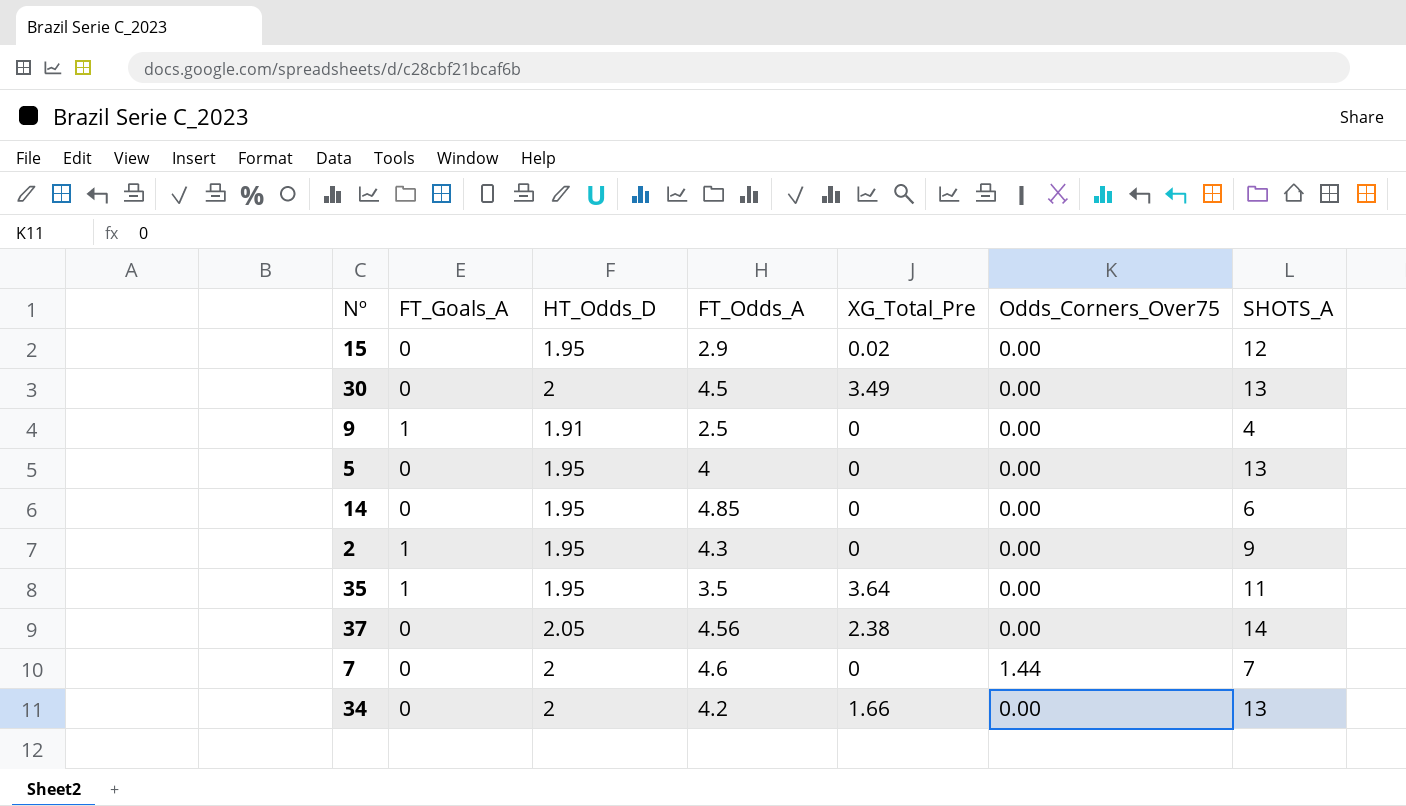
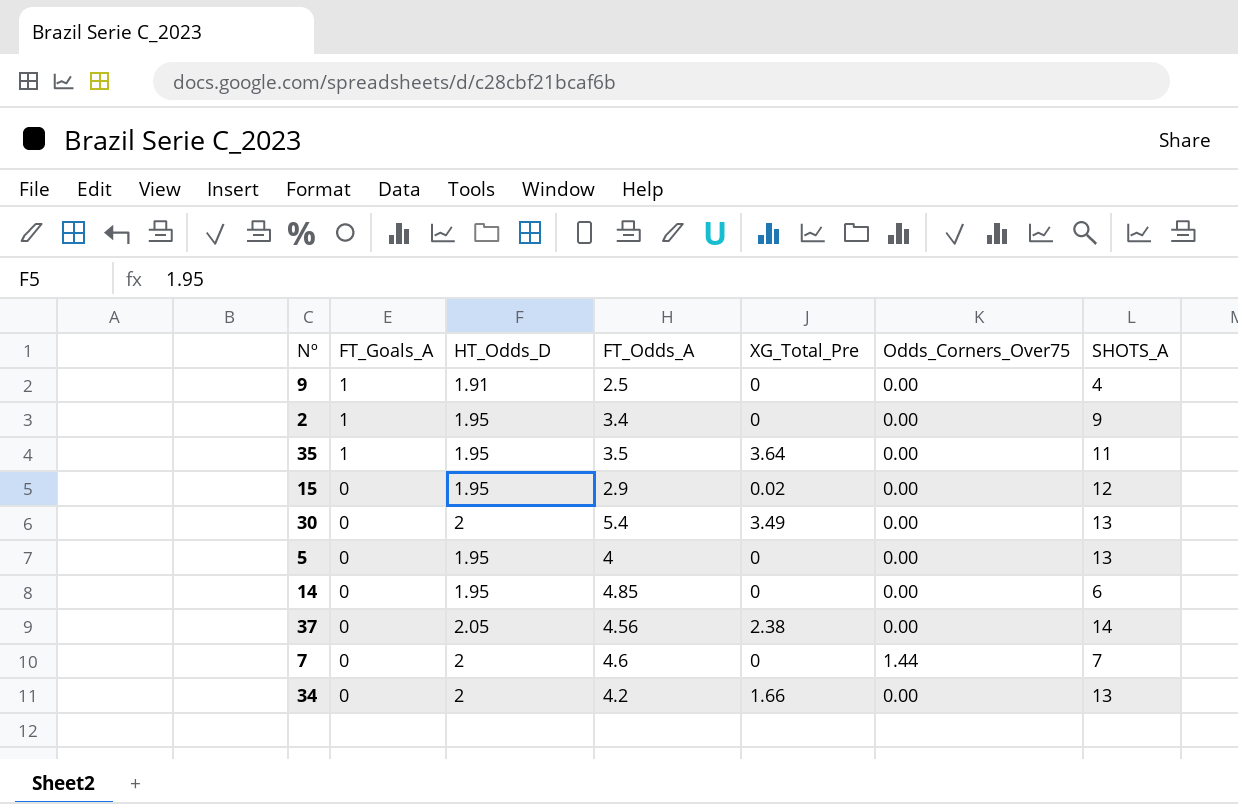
row order: none -> FT_Goals_A descending
2 | FT_Odds_A: 4.3 -> 3.4
30 | FT_Odds_A: 4.5 -> 5.4

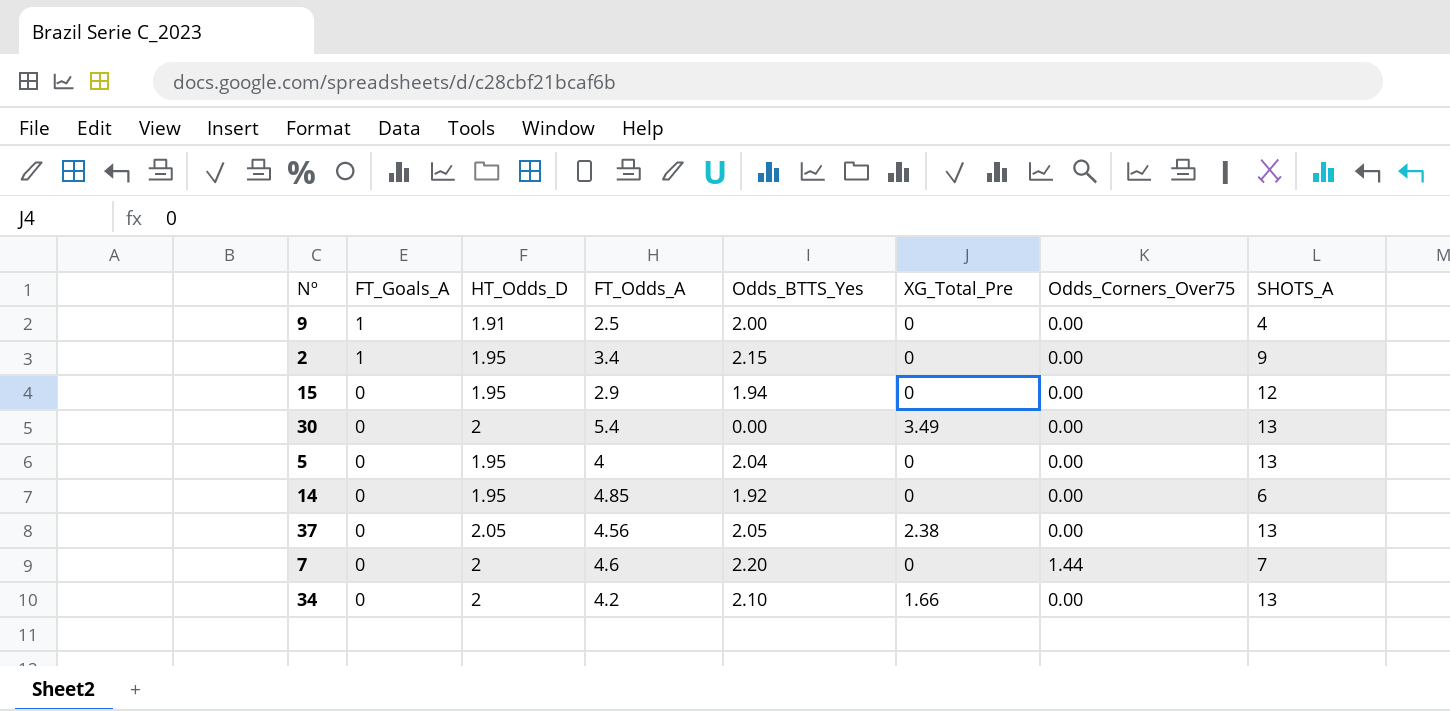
column Odds_BTTS_Yes | position: none -> 5
row 35: 1 | 1.95 | 3.5 | 3.64 | 0.00 | 11 -> none
15 | XG_Total_Pre: 0.02 -> 0
37 | SHOTS_A: 14 -> 13

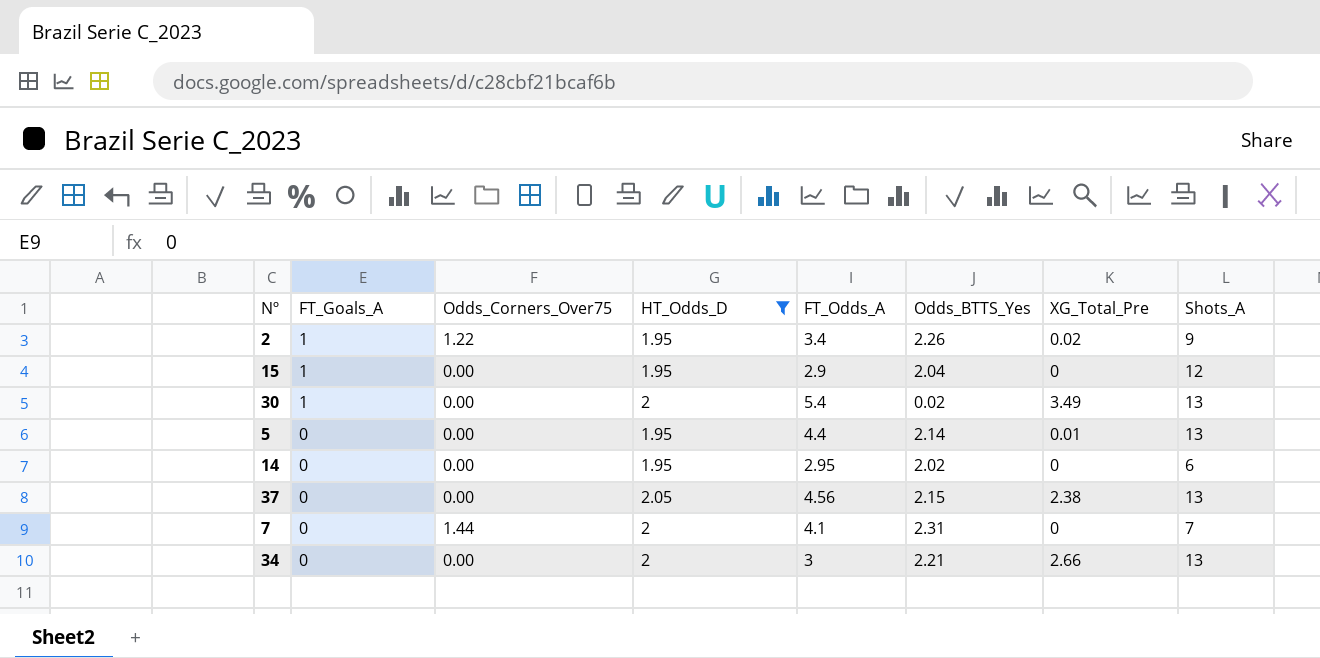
filter: none -> HT_Odds_D != 1.91
column Odds_Corners_Over75 | position: 7 -> 3
column name: SHOTS_A -> Shots_A
2 | Odds_Corners_Over75: 0.00 -> 1.22
2 | Odds_BTTS_Yes: 2.15 -> 2.26
2 | XG_Total_Pre: 0 -> 0.02
15 | FT_Goals_A: 0 -> 1
15 | Odds_BTTS_Yes: 1.94 -> 2.04
30 | FT_Goals_A: 0 -> 1
30 | Odds_BTTS_Yes: 0.00 -> 0.02
5 | FT_Odds_A: 4 -> 4.4
5 | Odds_BTTS_Yes: 2.04 -> 2.14
5 | XG_Total_Pre: 0 -> 0.01
14 | FT_Odds_A: 4.85 -> 2.95
14 | Odds_BTTS_Yes: 1.92 -> 2.02
37 | Odds_BTTS_Yes: 2.05 -> 2.15
7 | FT_Odds_A: 4.6 -> 4.1
7 | Odds_BTTS_Yes: 2.20 -> 2.31
34 | FT_Odds_A: 4.2 -> 3
34 | Odds_BTTS_Yes: 2.10 -> 2.21
34 | XG_Total_Pre: 1.66 -> 2.66

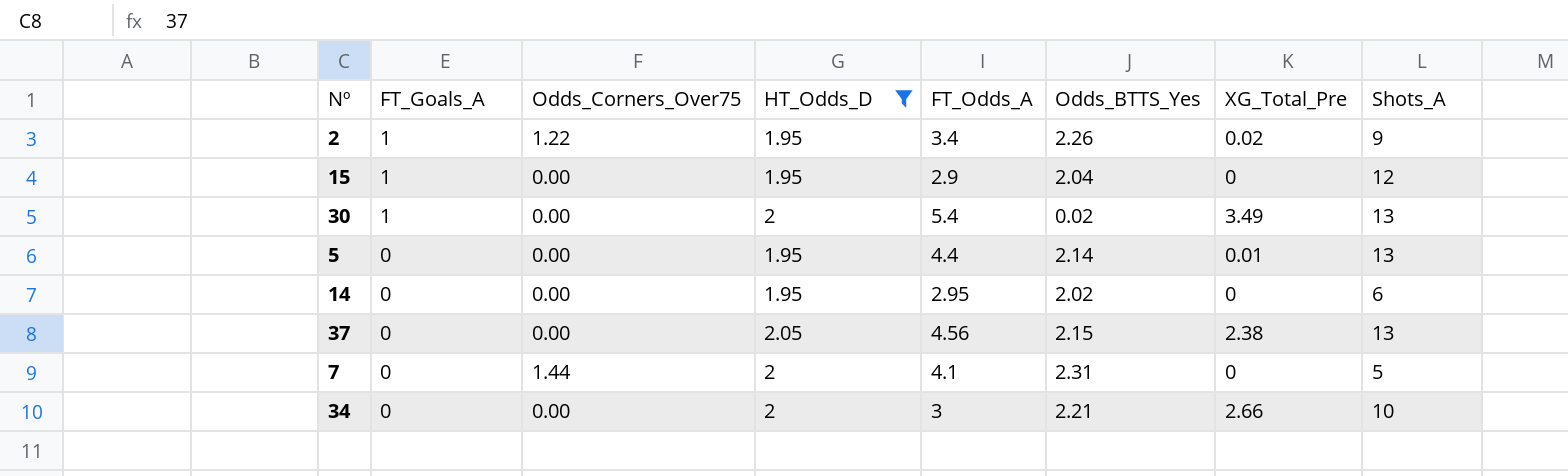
7 | Shots_A: 7 -> 5
34 | Shots_A: 13 -> 10

